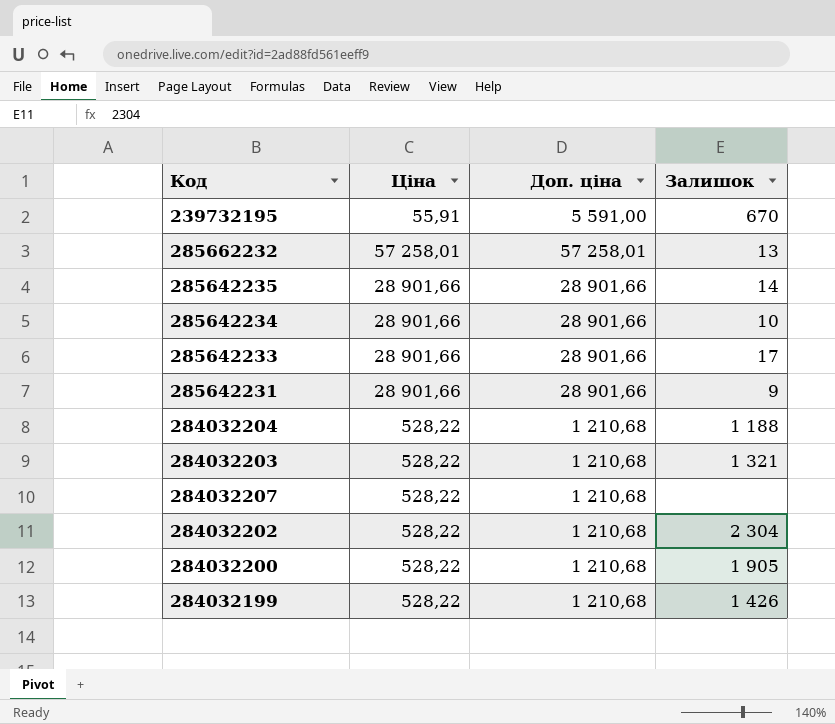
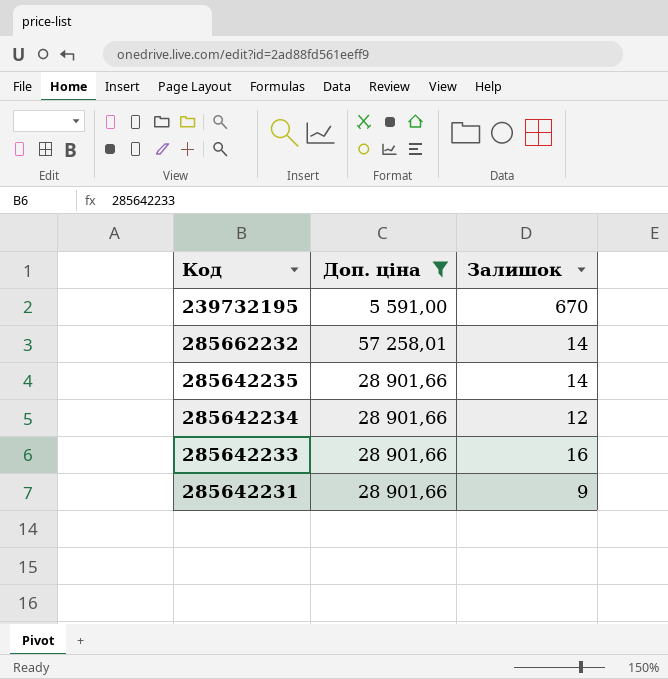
filter: none -> Доп. ціна != 1 210,68
column Ціна | position: 2 -> none
285662232 | Залишок: 13 -> 14
285642234 | Залишок: 10 -> 12
285642233 | Залишок: 17 -> 16

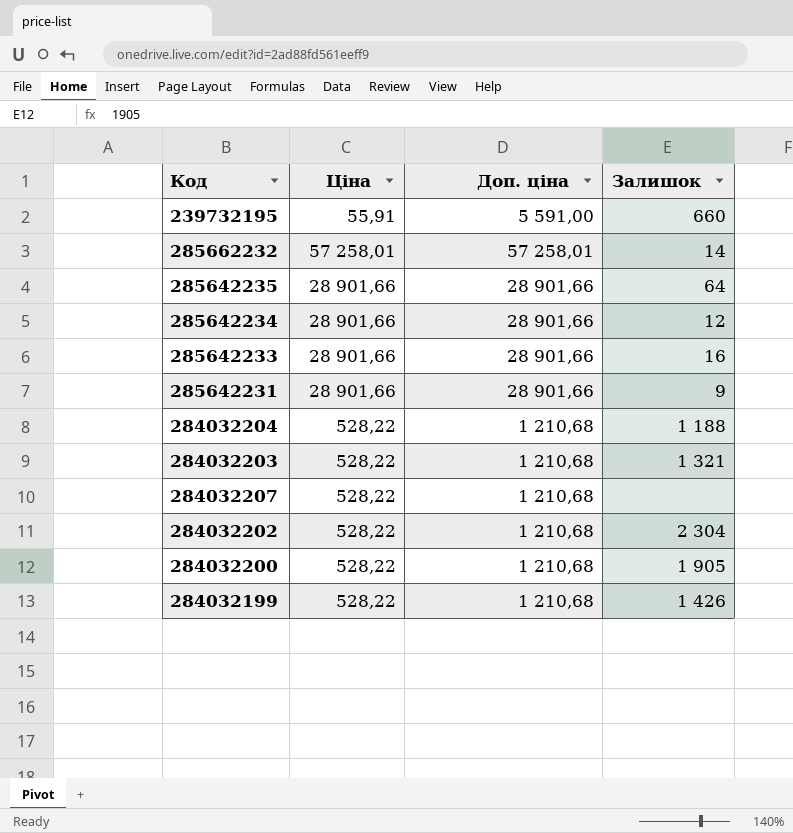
filter: Доп. ціна != 1 210,68 -> none
column Ціна | position: none -> 2
239732195 | Залишок: 670 -> 660
285642235 | Залишок: 14 -> 64

